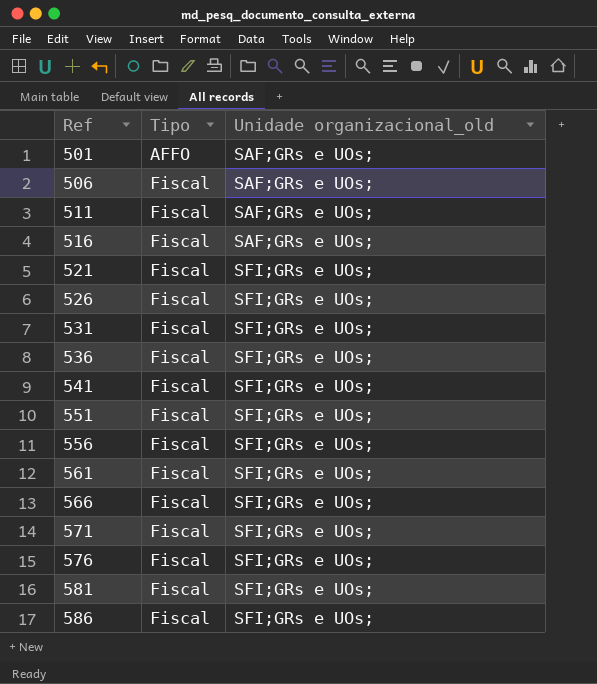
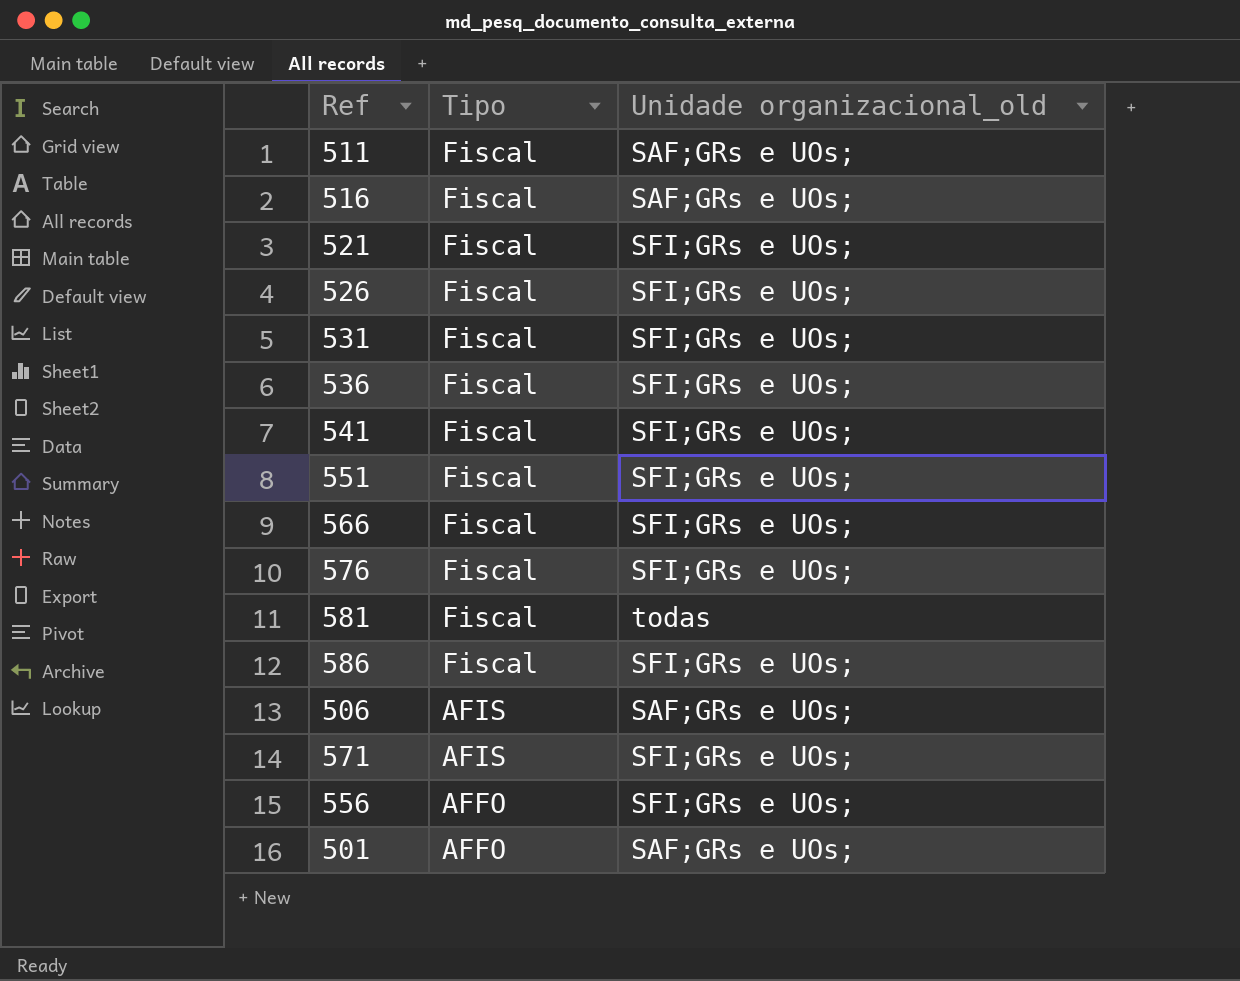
row order: Ref ascending -> Tipo descending
row 561: Fiscal | SFI;GRs e UOs; -> none
581 | Unidade organizacional_old: SFI;GRs e UOs; -> todas
506 | Tipo: Fiscal -> AFIS
571 | Tipo: Fiscal -> AFIS
556 | Tipo: Fiscal -> AFFO

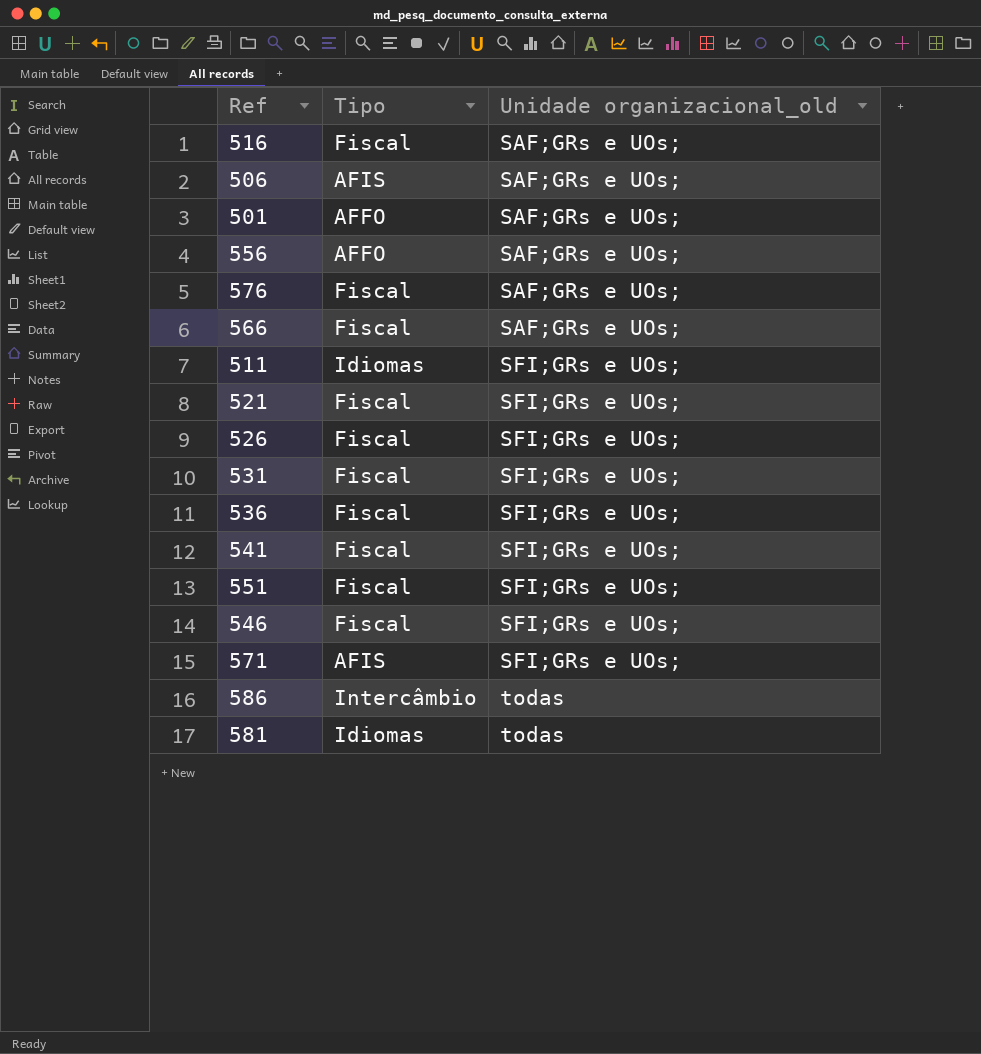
row order: Tipo descending -> Unidade organizacional_old ascending
556 | Unidade organizacional_old: SFI;GRs e UOs; -> SAF;GRs e UOs;
576 | Unidade organizacional_old: SFI;GRs e UOs; -> SAF;GRs e UOs;
566 | Unidade organizacional_old: SFI;GRs e UOs; -> SAF;GRs e UOs;
511 | Tipo: Fiscal -> Idiomas
511 | Unidade organizacional_old: SAF;GRs e UOs; -> SFI;GRs e UOs;
row 546: none -> Fiscal | SFI;GRs e UOs;
586 | Tipo: Fiscal -> Intercâmbio
586 | Unidade organizacional_old: SFI;GRs e UOs; -> todas
581 | Tipo: Fiscal -> Idiomas

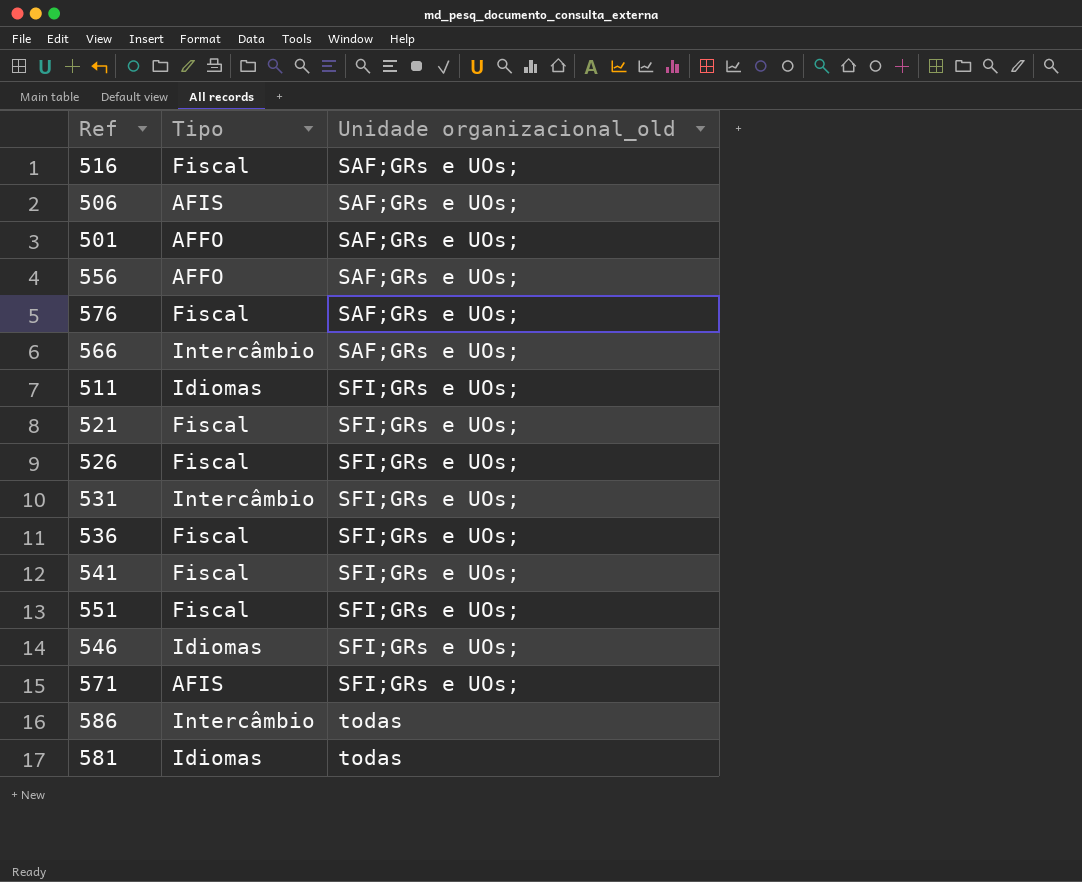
566 | Tipo: Fiscal -> Intercâmbio
531 | Tipo: Fiscal -> Intercâmbio
546 | Tipo: Fiscal -> Idiomas

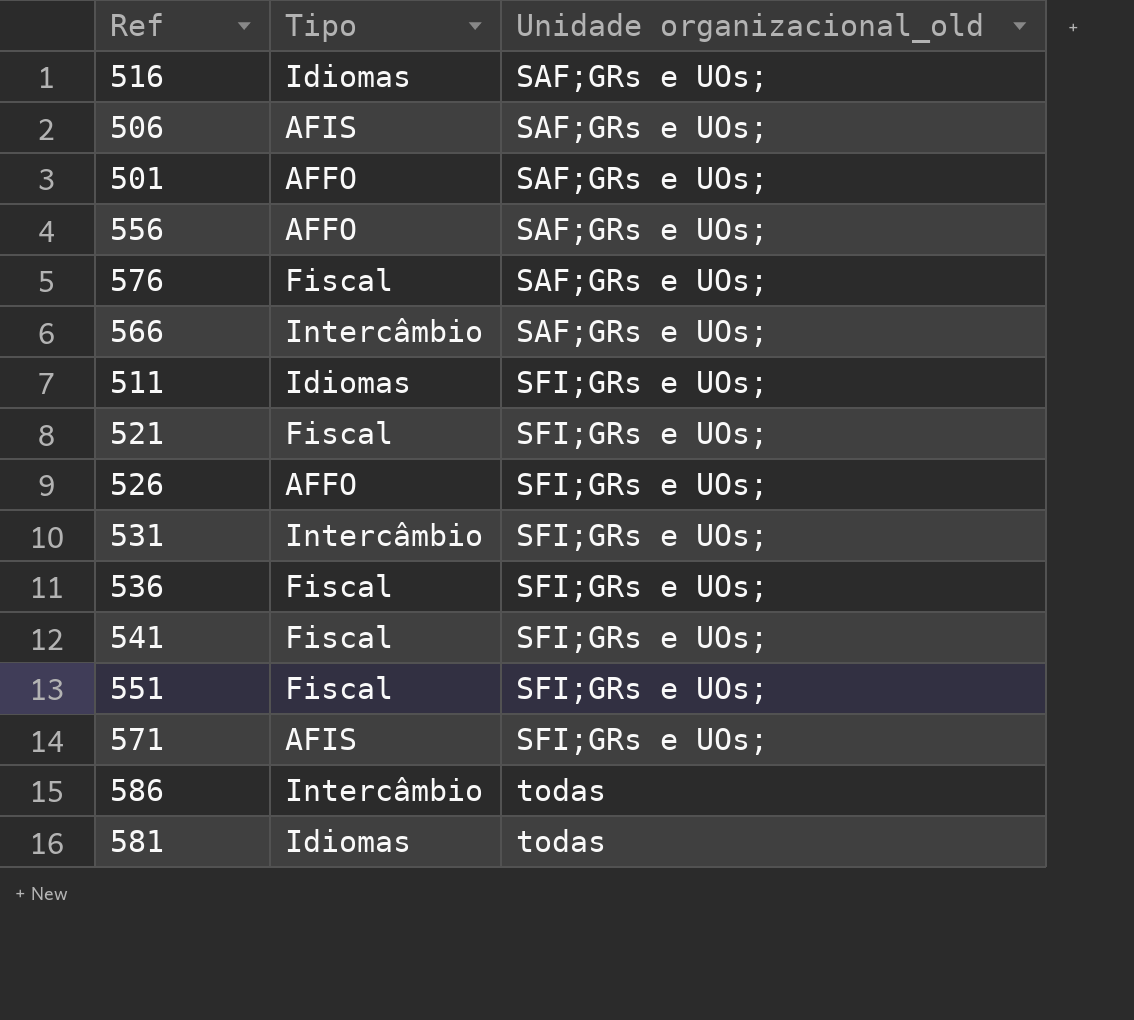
row 546: Idiomas | SFI;GRs e UOs; -> none
516 | Tipo: Fiscal -> Idiomas
526 | Tipo: Fiscal -> AFFO

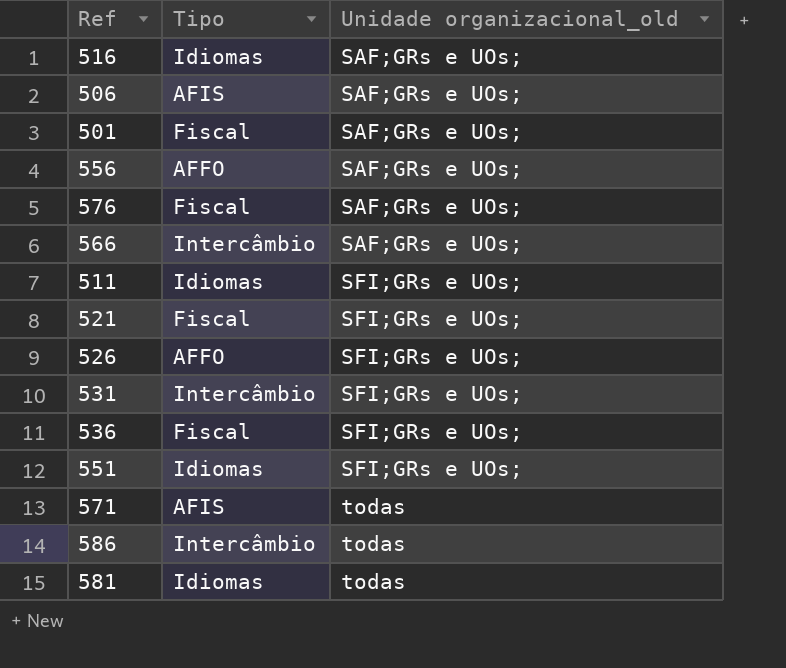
row 541: Fiscal | SFI;GRs e UOs; -> none
501 | Tipo: AFFO -> Fiscal
551 | Tipo: Fiscal -> Idiomas
571 | Unidade organizacional_old: SFI;GRs e UOs; -> todas

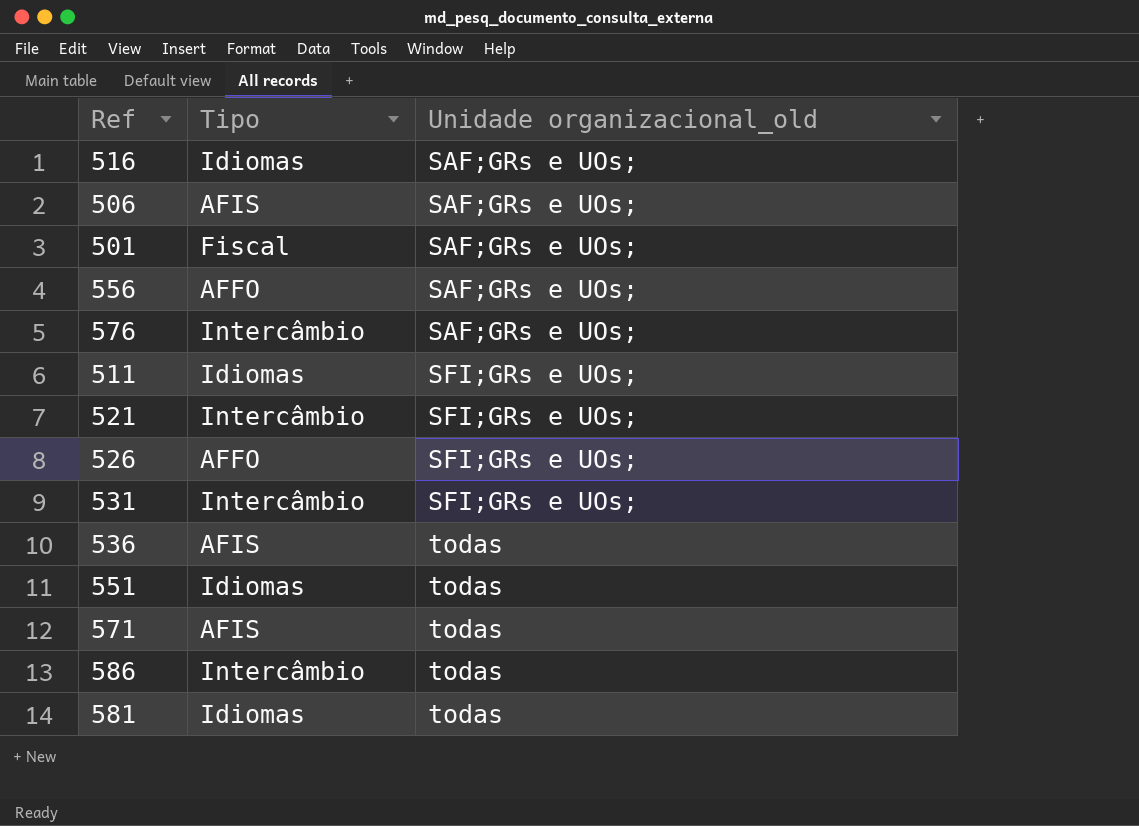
row 566: Intercâmbio | SAF;GRs e UOs; -> none
576 | Tipo: Fiscal -> Intercâmbio
521 | Tipo: Fiscal -> Intercâmbio
536 | Tipo: Fiscal -> AFIS
536 | Unidade organizacional_old: SFI;GRs e UOs; -> todas
551 | Unidade organizacional_old: SFI;GRs e UOs; -> todas

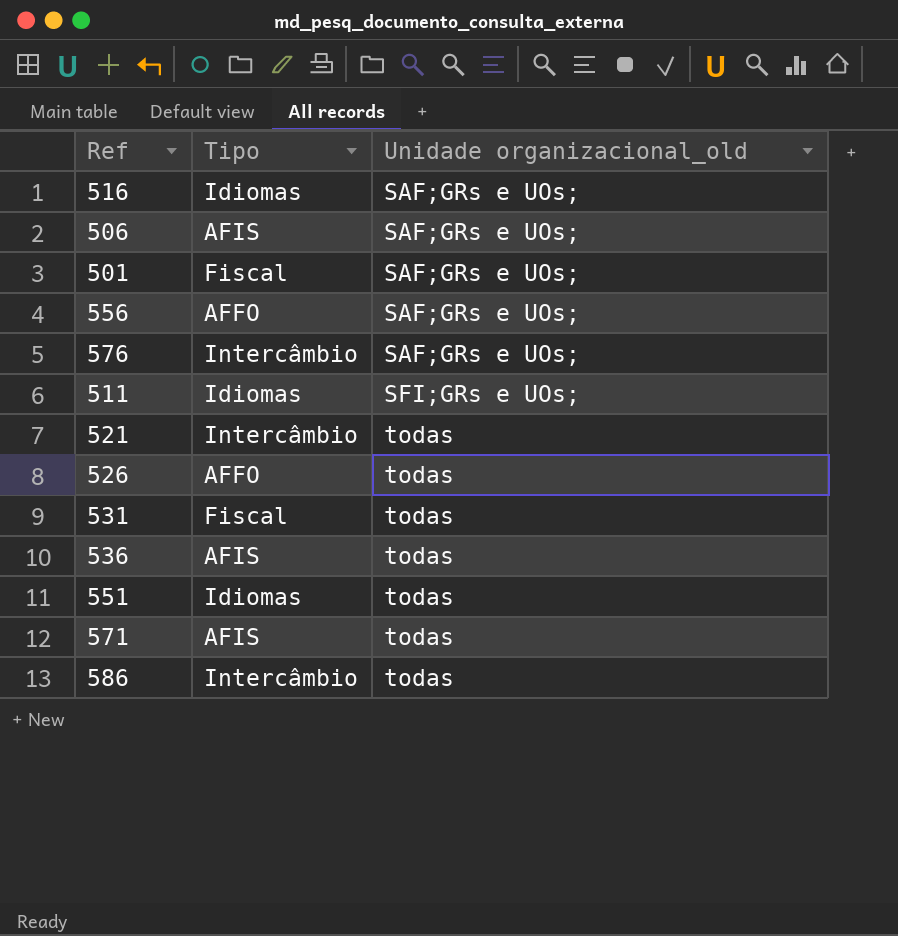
row 581: Idiomas | todas -> none
521 | Unidade organizacional_old: SFI;GRs e UOs; -> todas
526 | Unidade organizacional_old: SFI;GRs e UOs; -> todas
531 | Tipo: Intercâmbio -> Fiscal
531 | Unidade organizacional_old: SFI;GRs e UOs; -> todas

